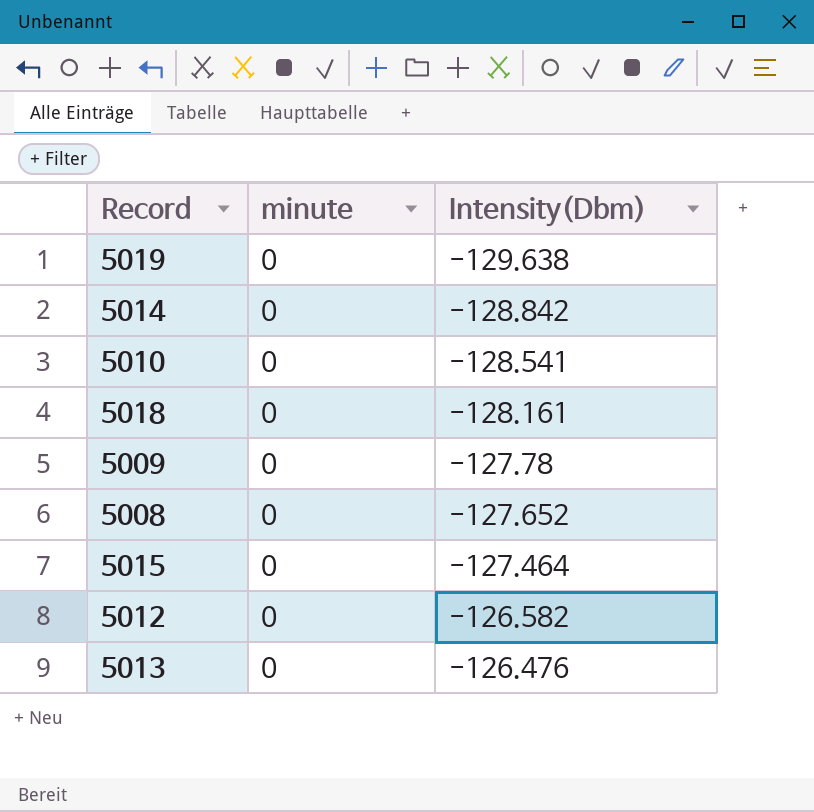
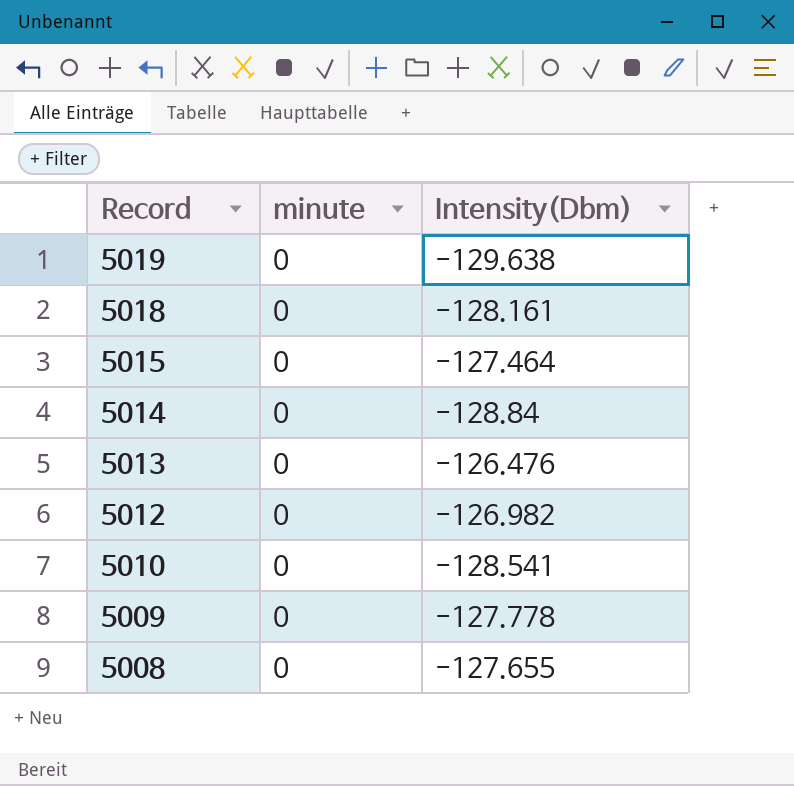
row order: Intensity(Dbm) ascending -> Record descending
5014 | Intensity(Dbm): -128.842 -> -128.84
5012 | Intensity(Dbm): -126.582 -> -126.982
5009 | Intensity(Dbm): -127.78 -> -127.778
5008 | Intensity(Dbm): -127.652 -> -127.655

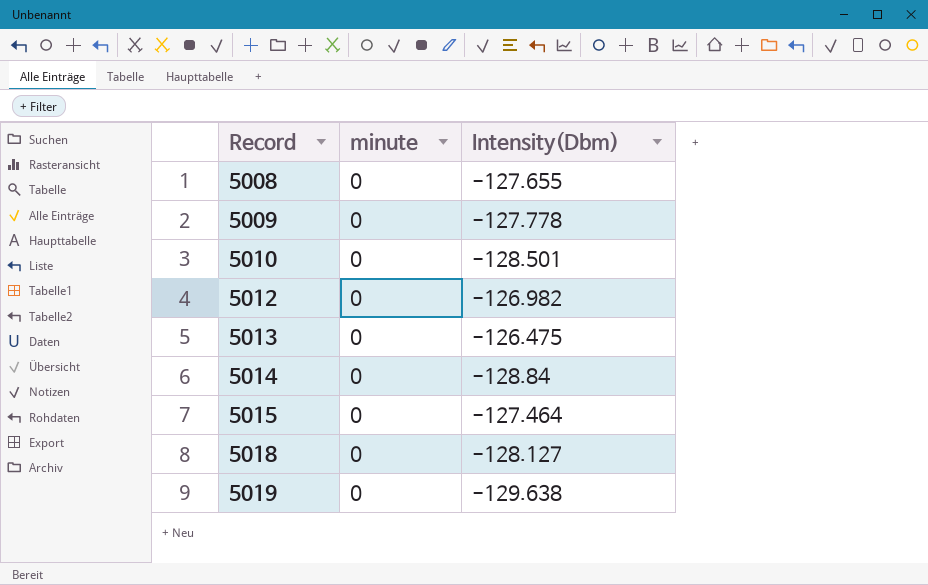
row order: Record descending -> Record ascending
5010 | Intensity(Dbm): -128.541 -> -128.501
5013 | Intensity(Dbm): -126.476 -> -126.475
5018 | Intensity(Dbm): -128.161 -> -128.127

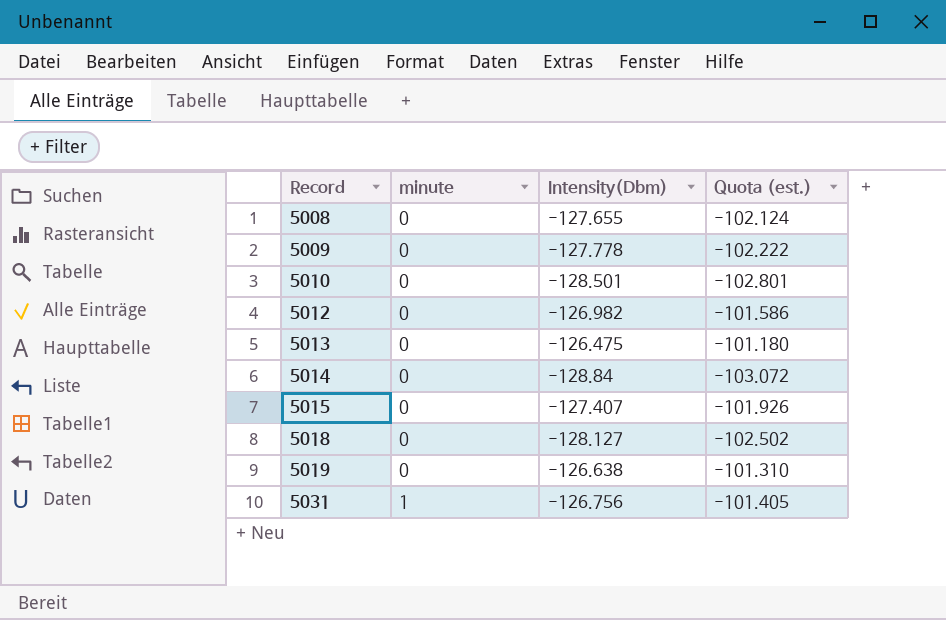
column Quota (est.) | formula: none -> [Intensity(Dbm)] * 0.8
5015 | Intensity(Dbm): -127.464 -> -127.407
5019 | Intensity(Dbm): -129.638 -> -126.638
row 5031: none -> 1 | -126.756 | -101.405

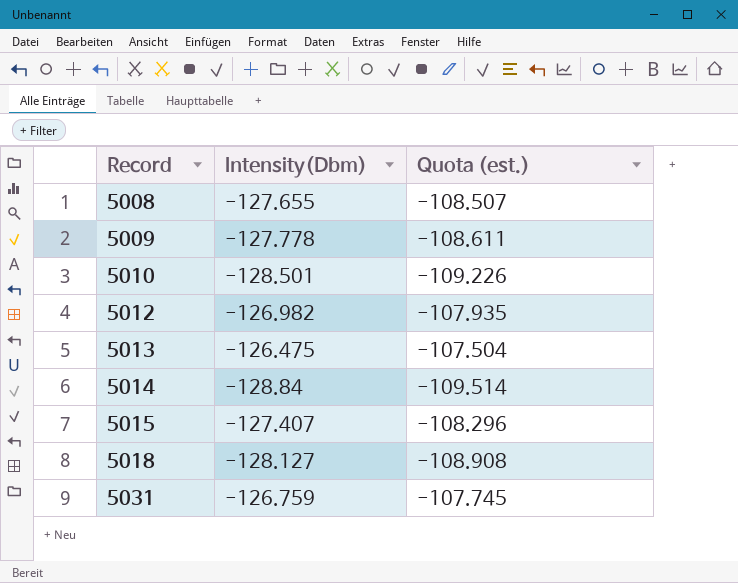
column minute | position: 2 -> none
column Quota (est.) | formula: [Intensity(Dbm)] * 0.8 -> [Intensity(Dbm)] * 0.85
row 5019: 0 | -126.638 | -101.310 -> none
5031 | Intensity(Dbm): -126.756 -> -126.759

